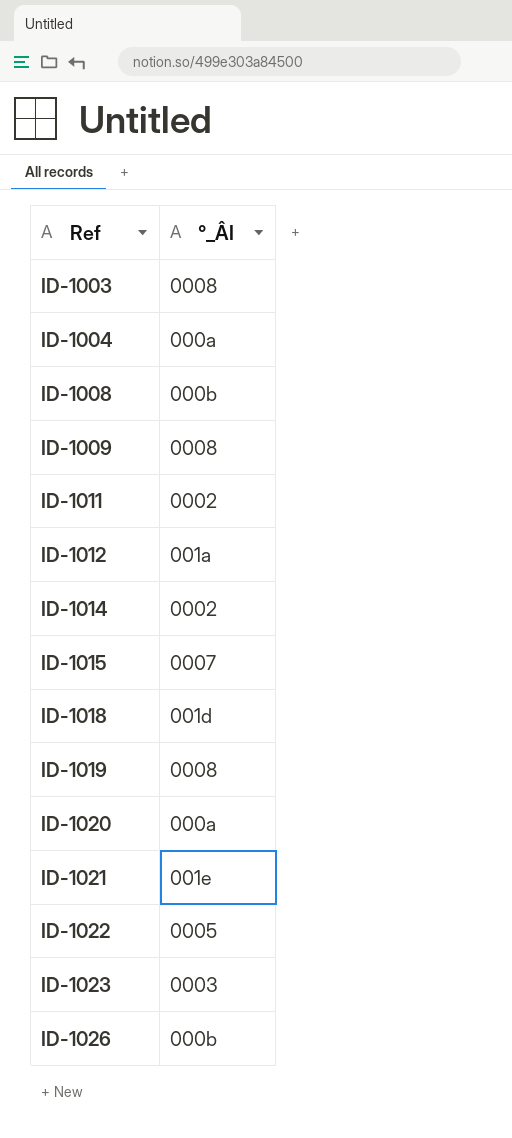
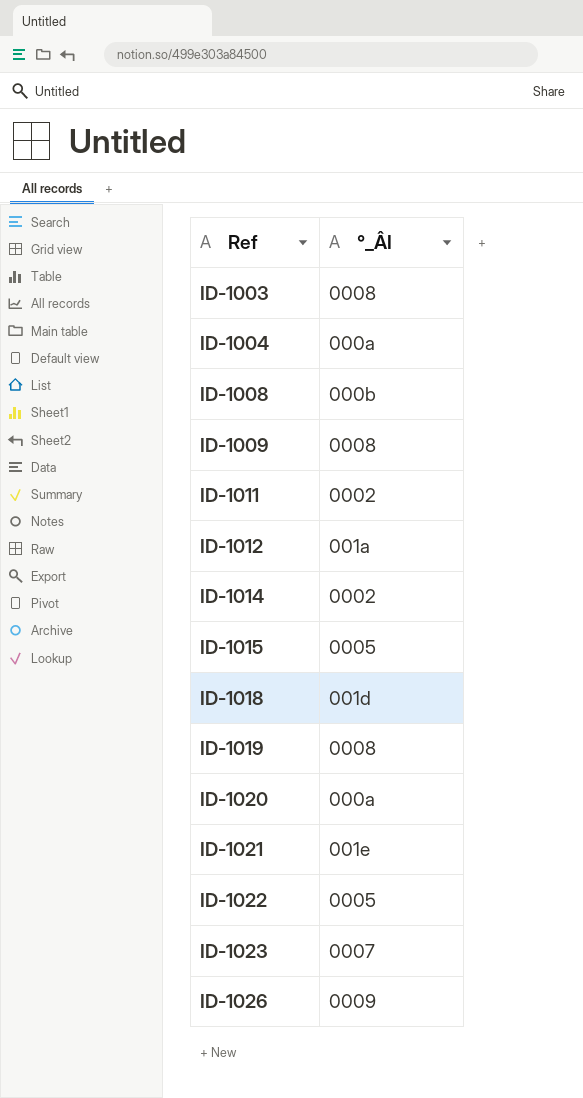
ID-1015 | °_ÂI: 0007 -> 0005
ID-1023 | °_ÂI: 0003 -> 0007
ID-1026 | °_ÂI: 000b -> 0009

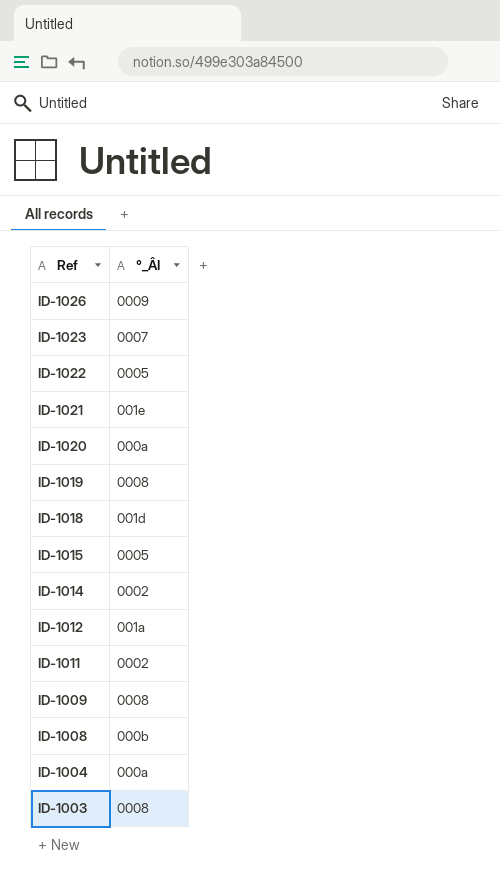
row order: Ref ascending -> Ref descending

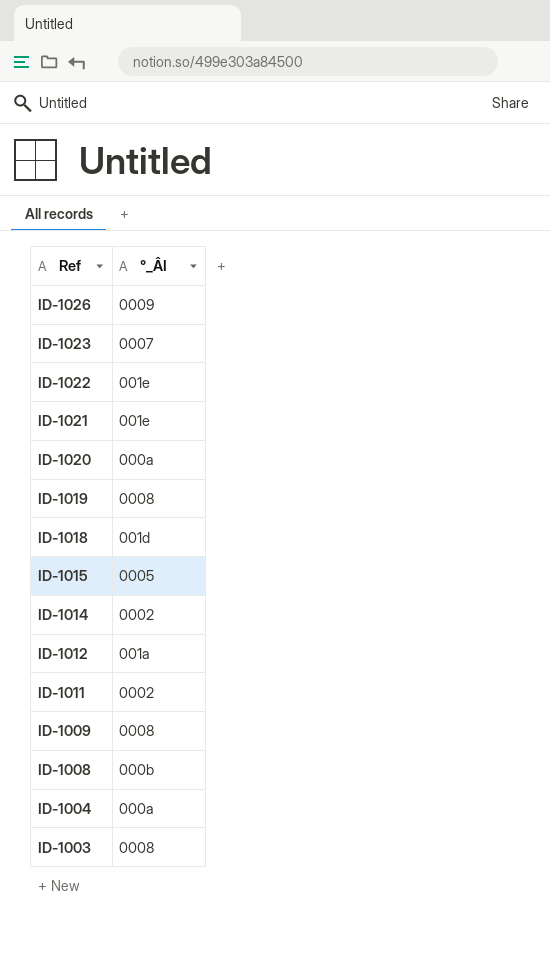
ID-1022 | °_ÂI: 0005 -> 001e

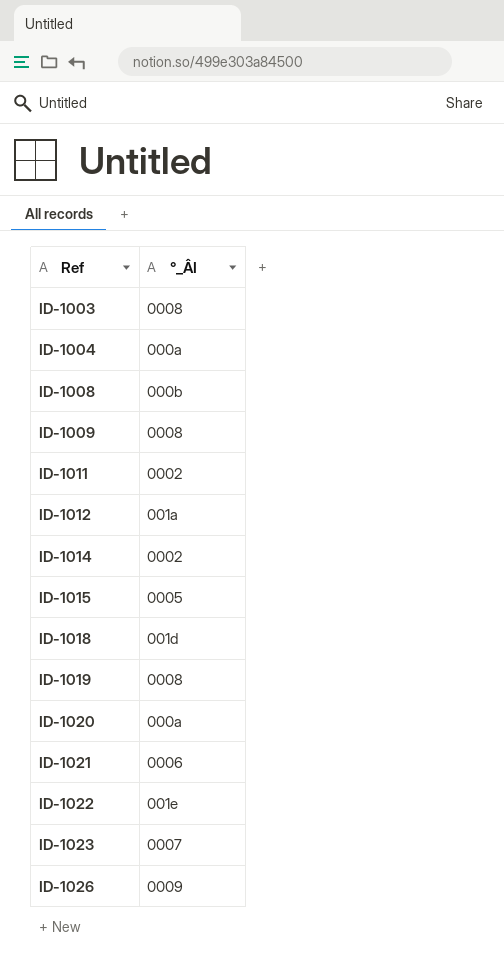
row order: Ref descending -> Ref ascending
ID-1021 | °_ÂI: 001e -> 0006

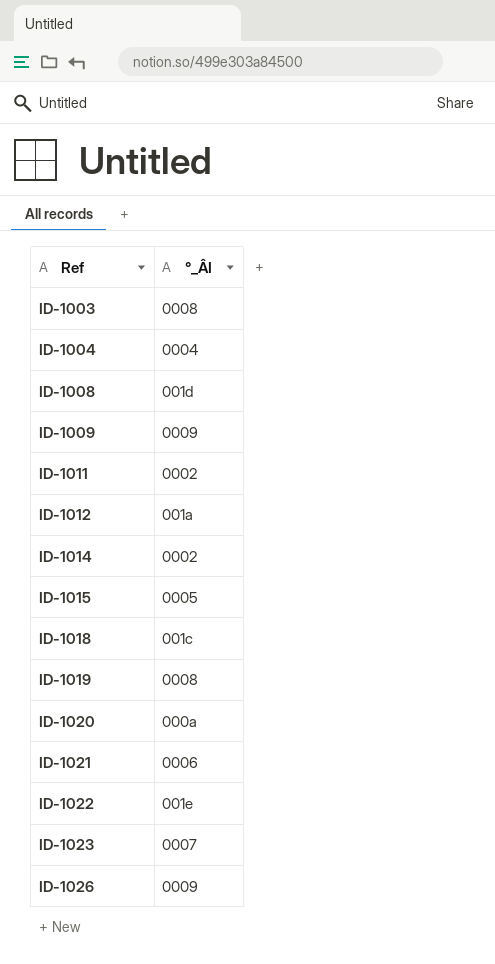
ID-1004 | °_ÂI: 000a -> 0004
ID-1008 | °_ÂI: 000b -> 001d
ID-1009 | °_ÂI: 0008 -> 0009
ID-1018 | °_ÂI: 001d -> 001c

